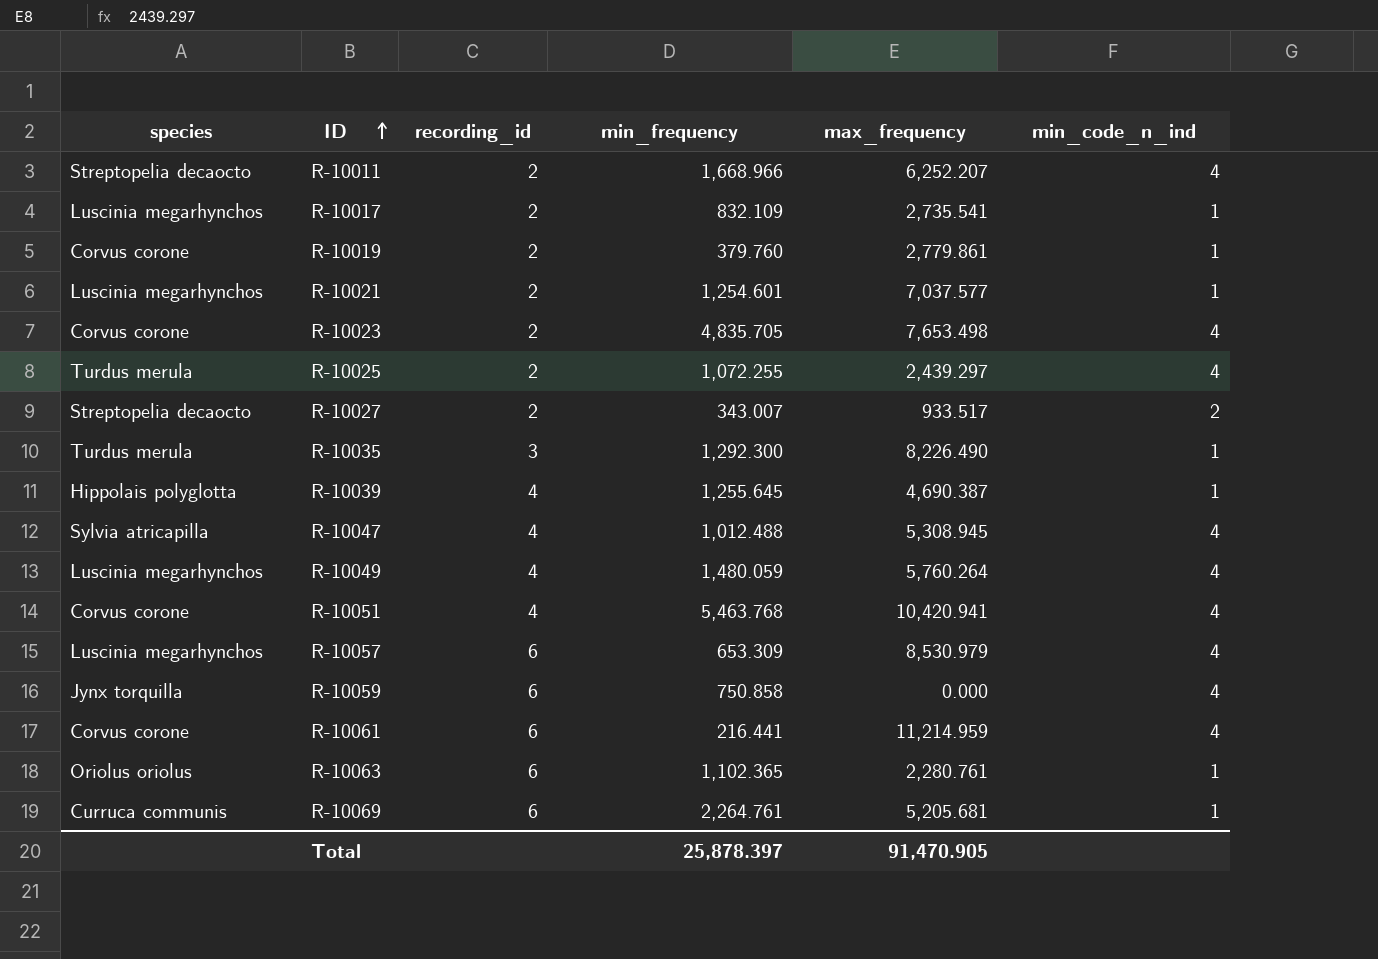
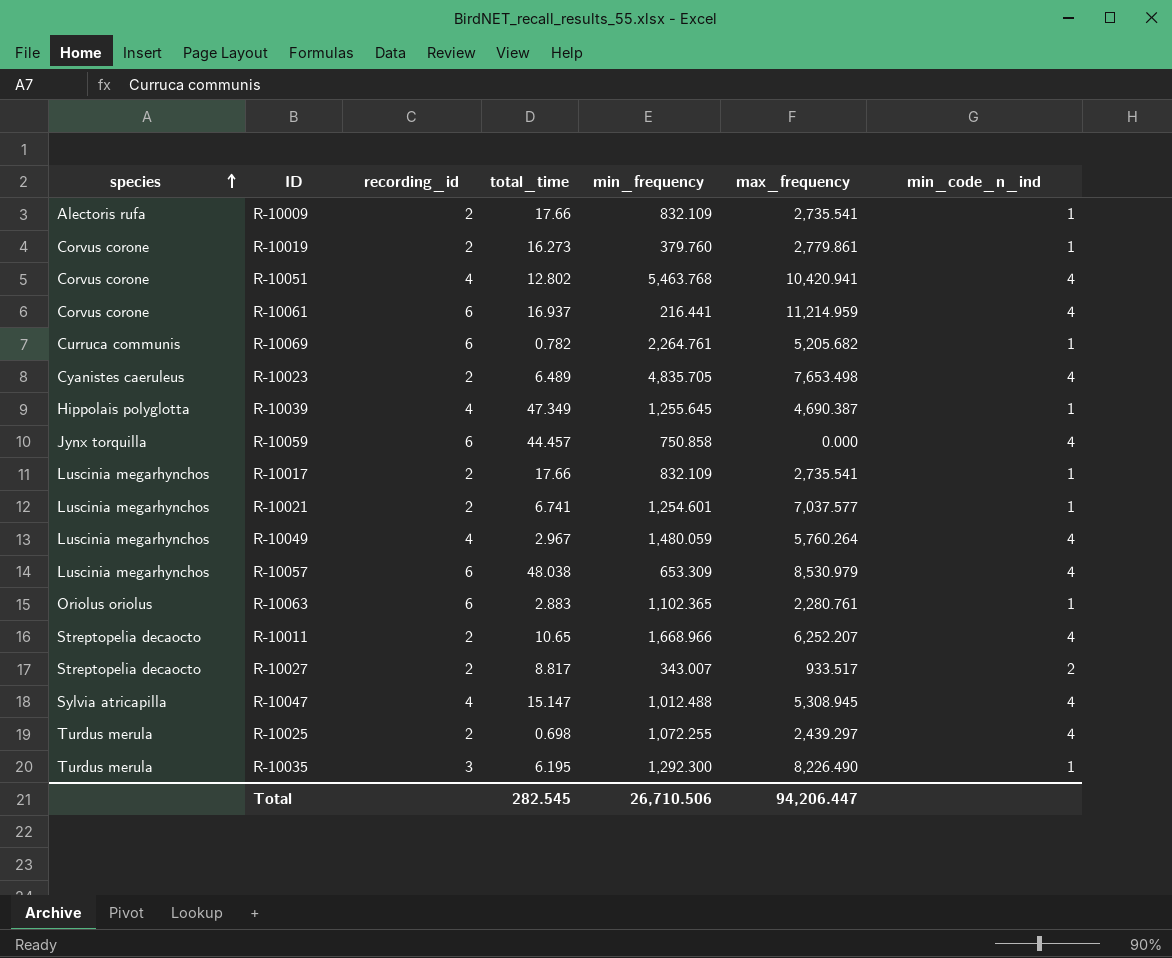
row order: ID ascending -> species ascending
column total_time | position: none -> 4
row R-10009: none -> Alectoris rufa | 2 | 17.66 | 832.109 | 2,735.541 | 1
R-10069 | max_frequency: 5,205.681 -> 5,205.682
R-10023 | species: Corvus corone -> Cyanistes caeruleus
Total | min_frequency: 25,878.397 -> 26,710.506
Total | max_frequency: 91,470.905 -> 94,206.447

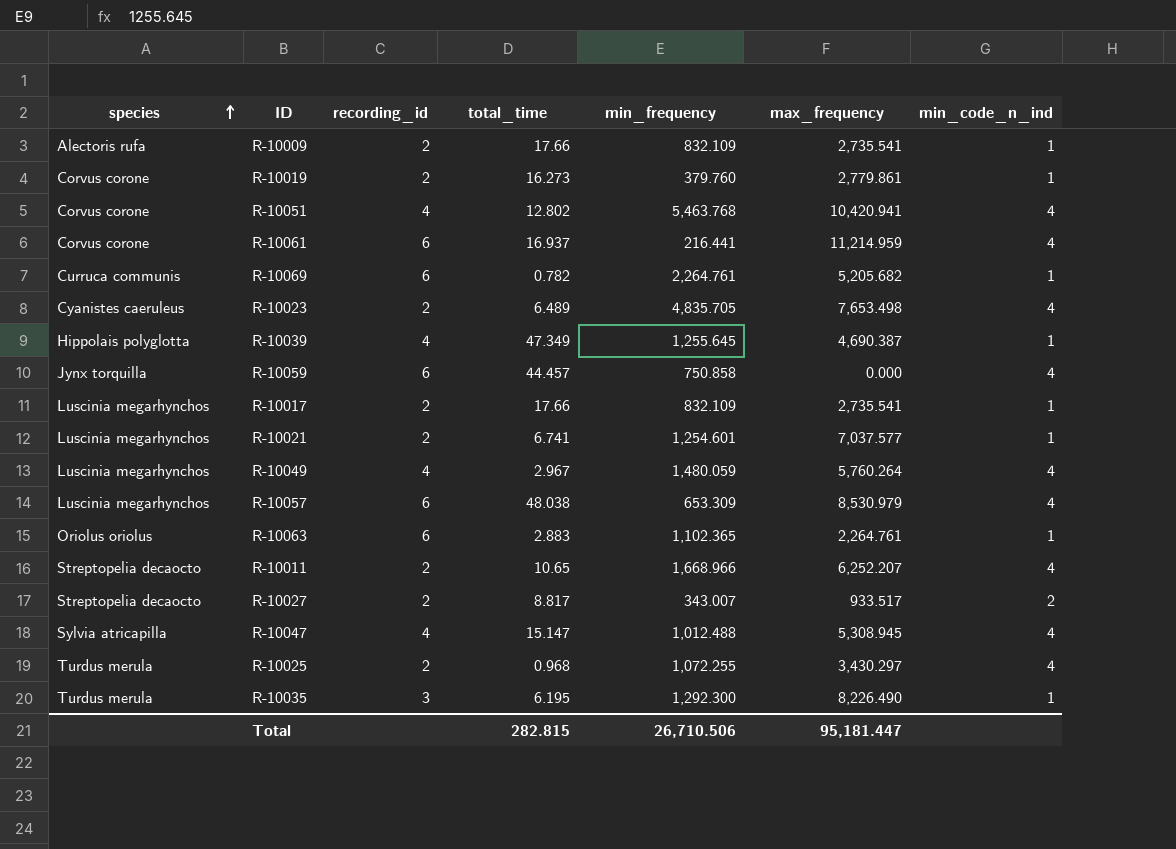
R-10063 | max_frequency: 2,280.761 -> 2,264.761
R-10025 | total_time: 0.698 -> 0.968
R-10025 | max_frequency: 2,439.297 -> 3,430.297
Total | total_time: 282.545 -> 282.815
Total | max_frequency: 94,206.447 -> 95,181.447

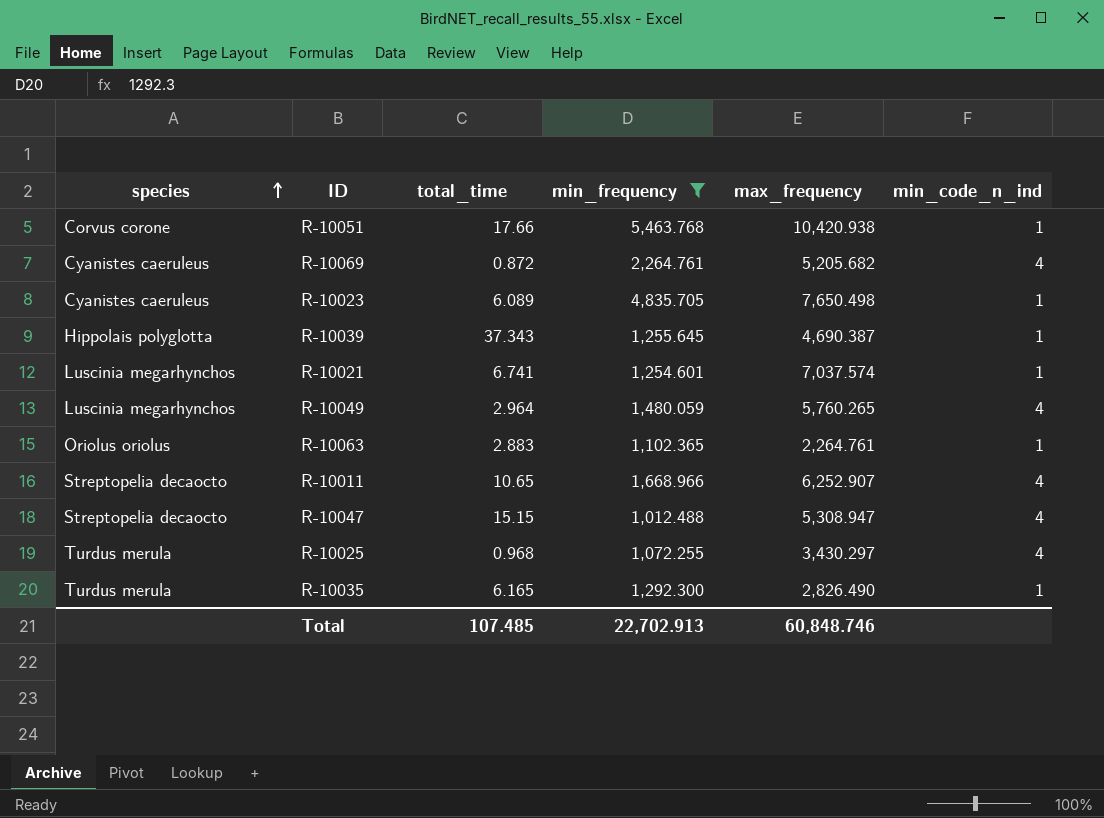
filter: none -> min_frequency >= 1,012.488
column recording_id | position: 3 -> none
R-10051 | total_time: 12.802 -> 17.66
R-10051 | max_frequency: 10,420.941 -> 10,420.938
R-10051 | min_code_n_ind: 4 -> 1
R-10069 | species: Curruca communis -> Cyanistes caeruleus
R-10069 | total_time: 0.782 -> 0.872
R-10069 | min_code_n_ind: 1 -> 4
R-10023 | total_time: 6.489 -> 6.089
R-10023 | max_frequency: 7,653.498 -> 7,650.498
R-10023 | min_code_n_ind: 4 -> 1
R-10039 | total_time: 47.349 -> 37.343
R-10021 | max_frequency: 7,037.577 -> 7,037.574
R-10049 | total_time: 2.967 -> 2.964
R-10049 | max_frequency: 5,760.264 -> 5,760.265
R-10011 | max_frequency: 6,252.207 -> 6,252.907
R-10047 | species: Sylvia atricapilla -> Streptopelia decaocto
R-10047 | total_time: 15.147 -> 15.15
R-10047 | max_frequency: 5,308.945 -> 5,308.947
R-10035 | total_time: 6.195 -> 6.165
R-10035 | max_frequency: 8,226.490 -> 2,826.490
Total | total_time: 282.815 -> 107.485
Total | min_frequency: 26,710.506 -> 22,702.913
Total | max_frequency: 95,181.447 -> 60,848.746

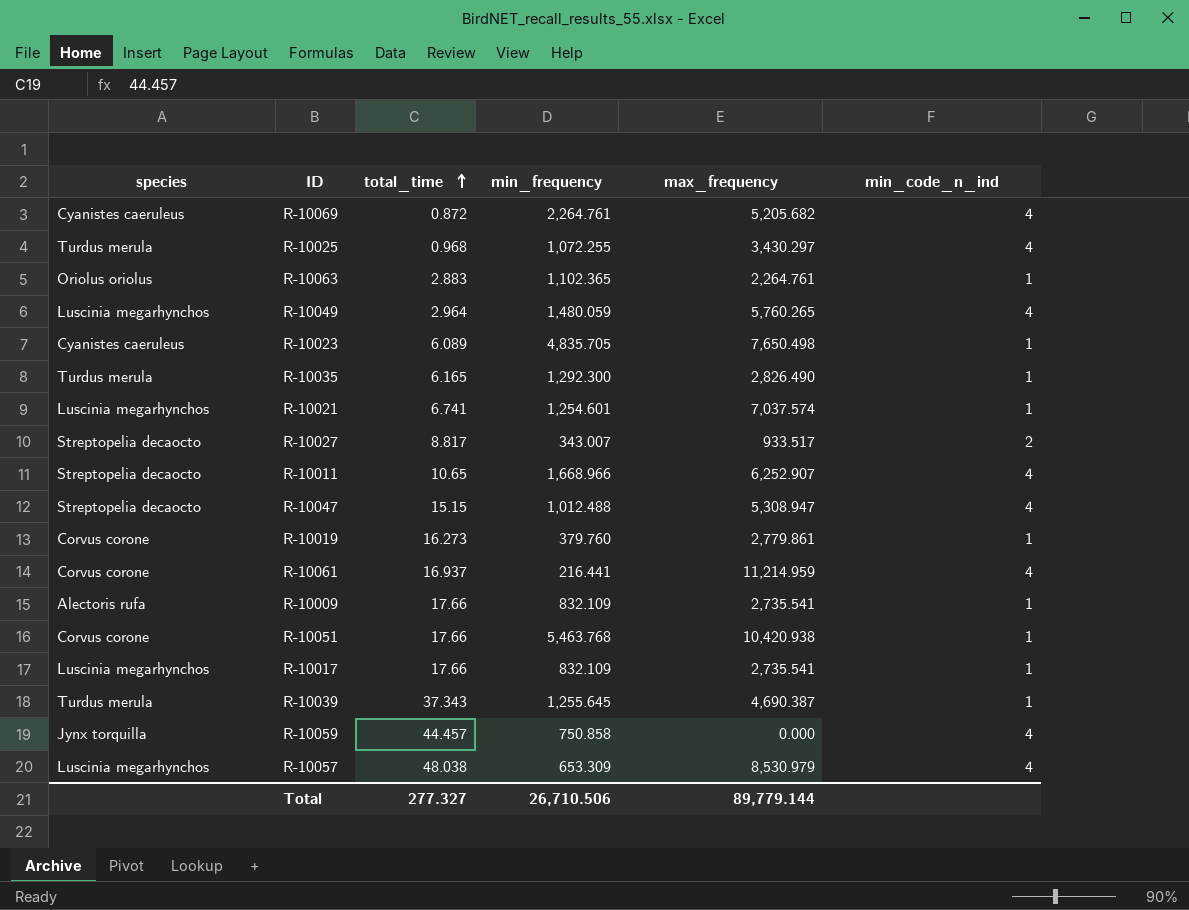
filter: min_frequency >= 1,012.488 -> none
row order: species ascending -> total_time ascending
R-10039 | species: Hippolais polyglotta -> Turdus merula
Total | total_time: 107.485 -> 277.327
Total | min_frequency: 22,702.913 -> 26,710.506
Total | max_frequency: 60,848.746 -> 89,779.144

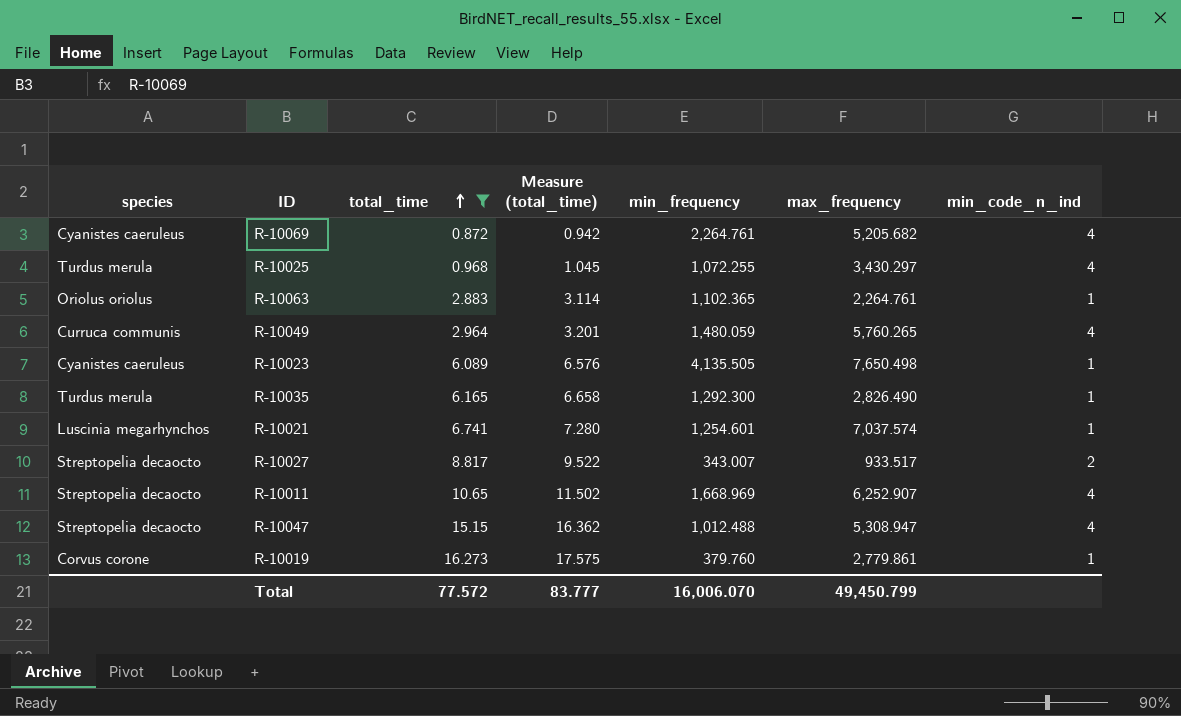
filter: none -> total_time <= 16.273
column Measure (total_time) | formula: none -> [total_time] * 1.08
R-10049 | species: Luscinia megarhynchos -> Curruca communis
R-10023 | min_frequency: 4,835.705 -> 4,135.505
R-10011 | min_frequency: 1,668.966 -> 1,668.969
Total | total_time: 277.327 -> 77.572
Total | min_frequency: 26,710.506 -> 16,006.070
Total | max_frequency: 89,779.144 -> 49,450.799

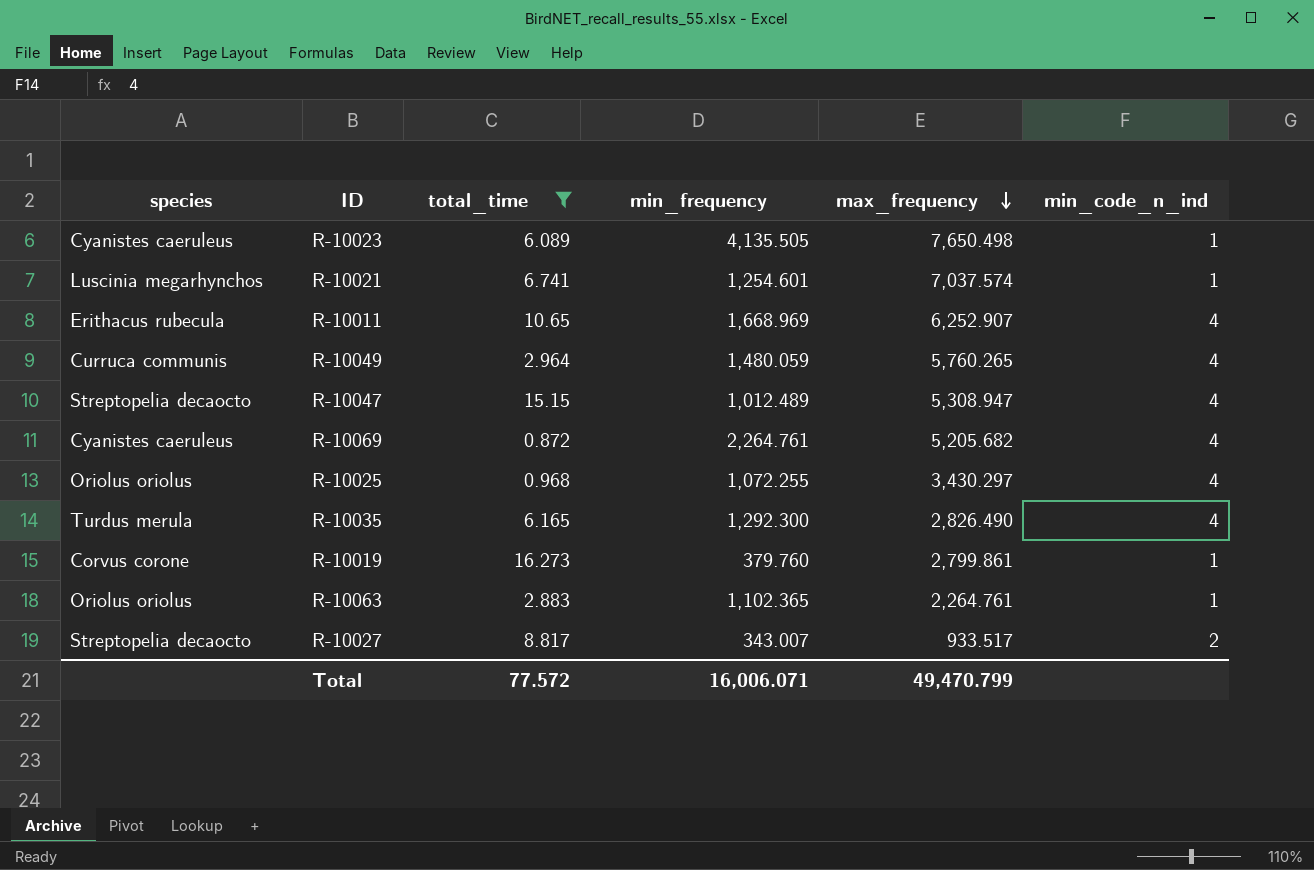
row order: total_time ascending -> max_frequency descending
column Measure (total_time) | formula: [total_time] * 1.08 -> none
R-10011 | species: Streptopelia decaocto -> Erithacus rubecula
R-10047 | min_frequency: 1,012.488 -> 1,012.489
R-10025 | species: Turdus merula -> Oriolus oriolus
R-10035 | min_code_n_ind: 1 -> 4
R-10019 | max_frequency: 2,779.861 -> 2,799.861
Total | min_frequency: 16,006.070 -> 16,006.071
Total | max_frequency: 49,450.799 -> 49,470.799

